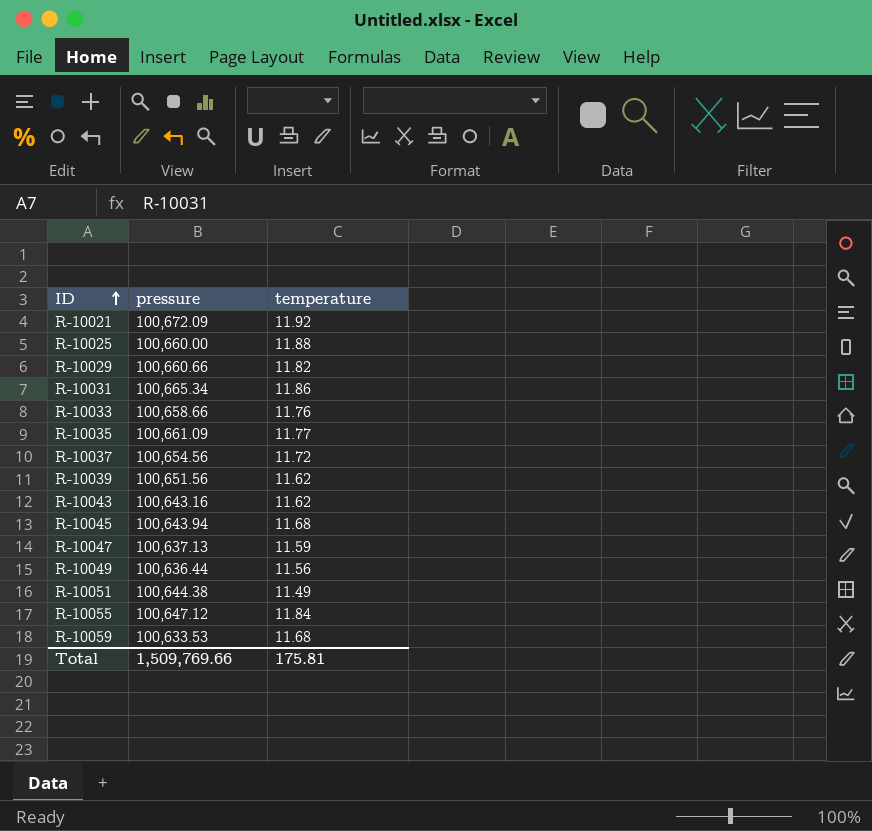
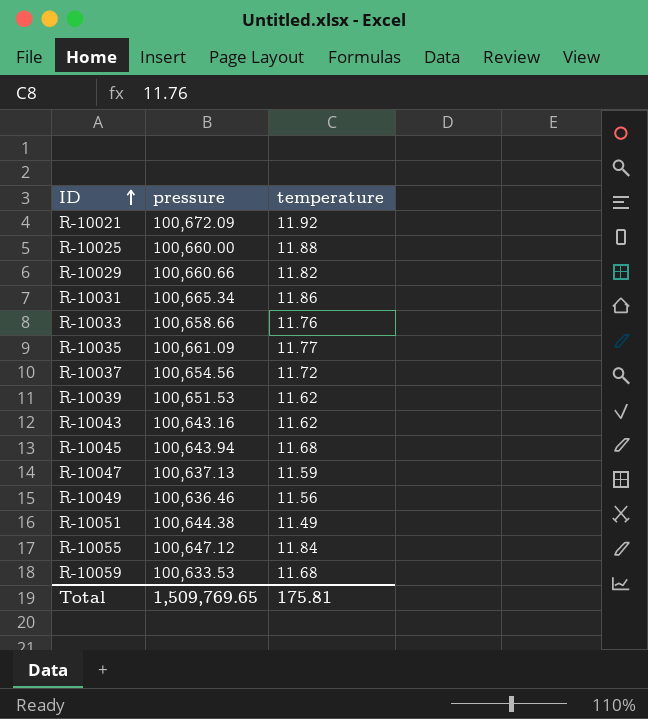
R-10039 | pressure: 100,651.56 -> 100,651.53
R-10049 | pressure: 100,636.44 -> 100,636.46
Total | pressure: 1,509,769.66 -> 1,509,769.65

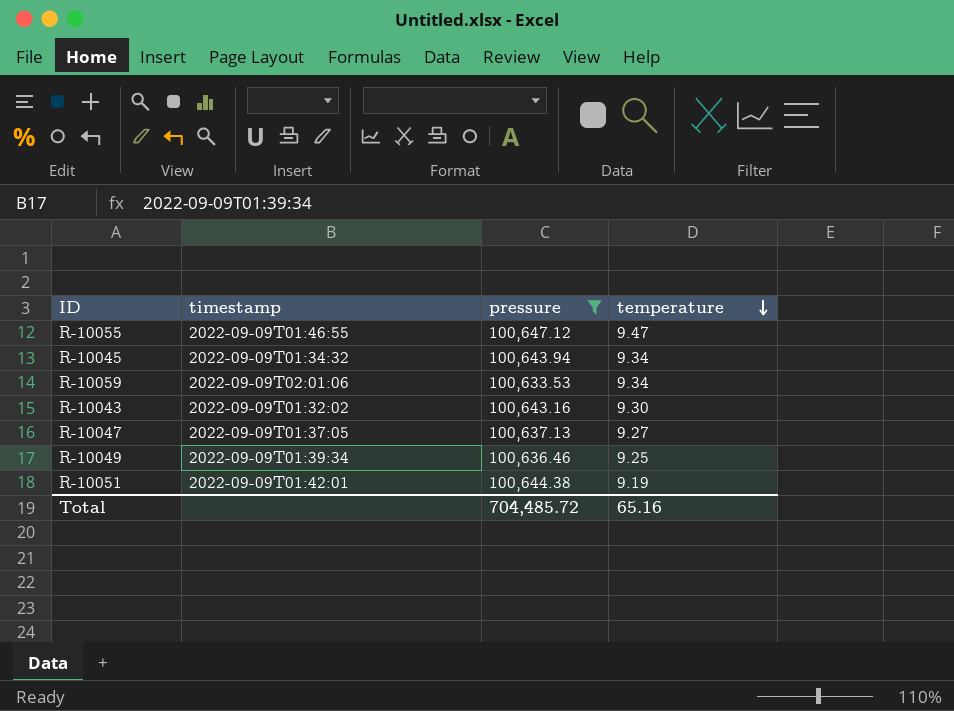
filter: none -> pressure <= 100,647.12
row order: ID ascending -> temperature descending
column timestamp | position: none -> 2
R-10055 | temperature: 11.84 -> 9.47
R-10045 | temperature: 11.68 -> 9.34
R-10059 | temperature: 11.68 -> 9.34
R-10043 | temperature: 11.62 -> 9.30
R-10047 | temperature: 11.59 -> 9.27
R-10049 | temperature: 11.56 -> 9.25
R-10051 | temperature: 11.49 -> 9.19
Total | pressure: 1,509,769.65 -> 704,485.72
Total | temperature: 175.81 -> 65.16

